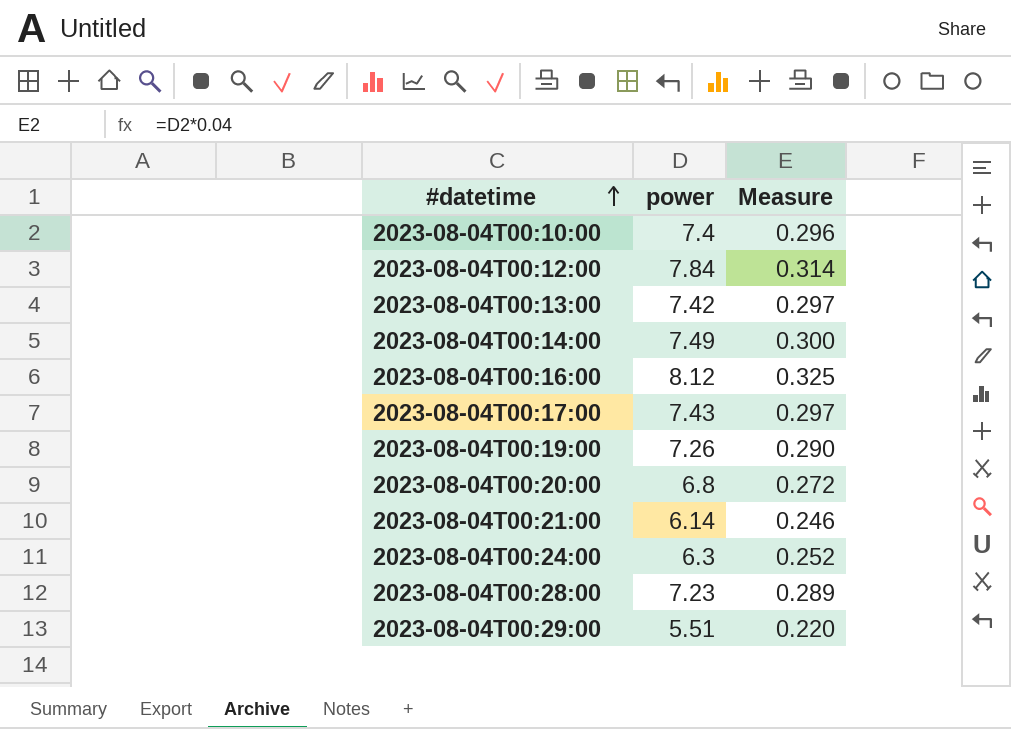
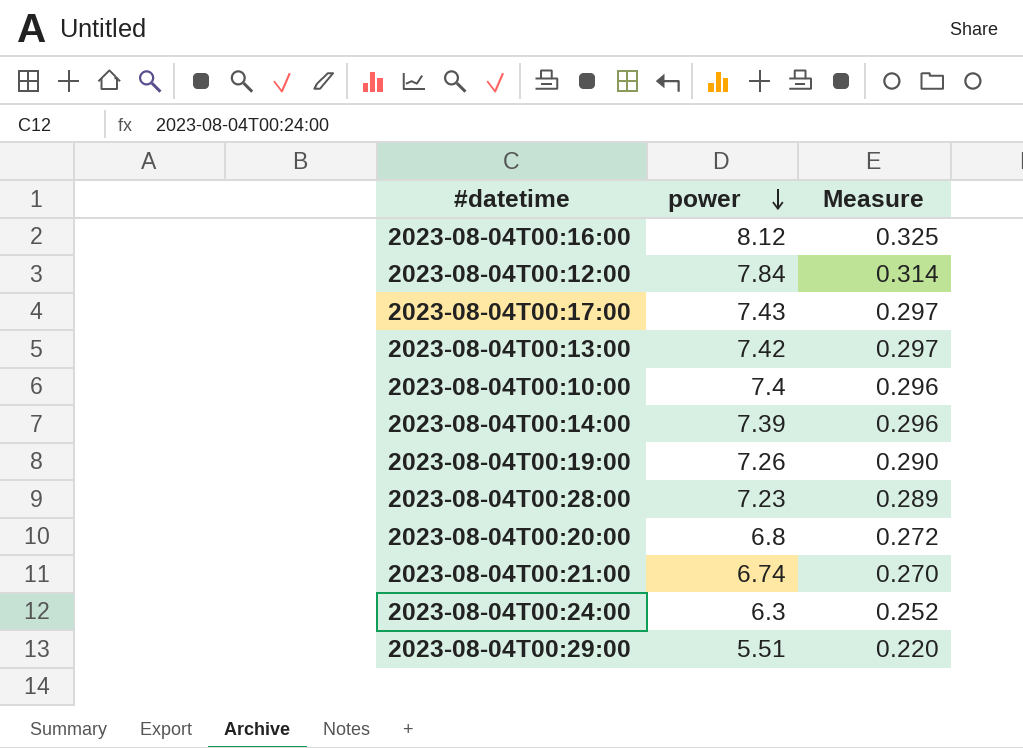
row order: #datetime ascending -> power descending
2023-08-04T00:14:00 | power: 7.49 -> 7.39
2023-08-04T00:14:00 | Measure: 0.300 -> 0.296
2023-08-04T00:21:00 | power: 6.14 -> 6.74
2023-08-04T00:21:00 | Measure: 0.246 -> 0.270

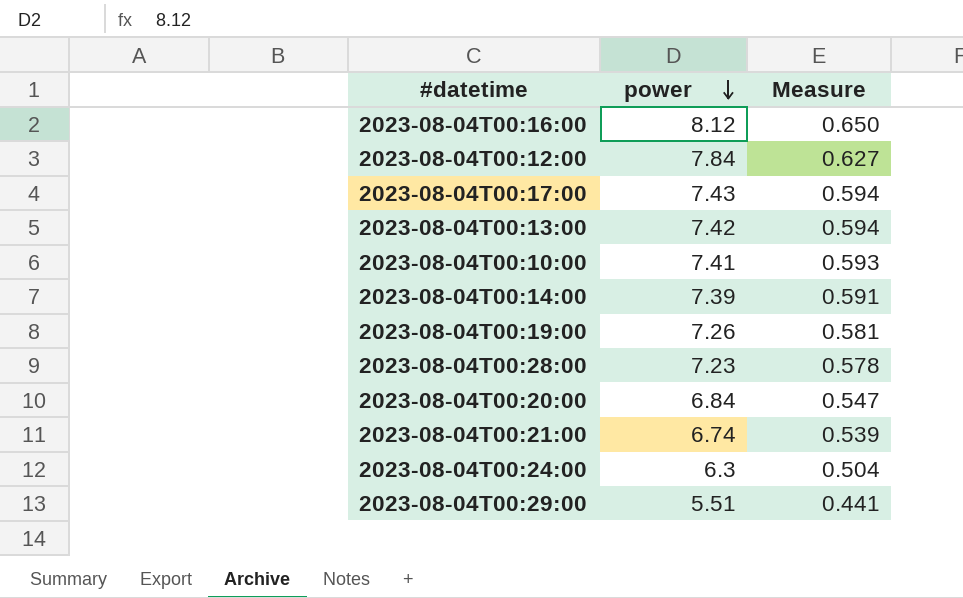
column Measure | formula: [power] * 0.04 -> [power] * 0.08
2023-08-04T00:10:00 | power: 7.4 -> 7.41
2023-08-04T00:20:00 | power: 6.8 -> 6.84

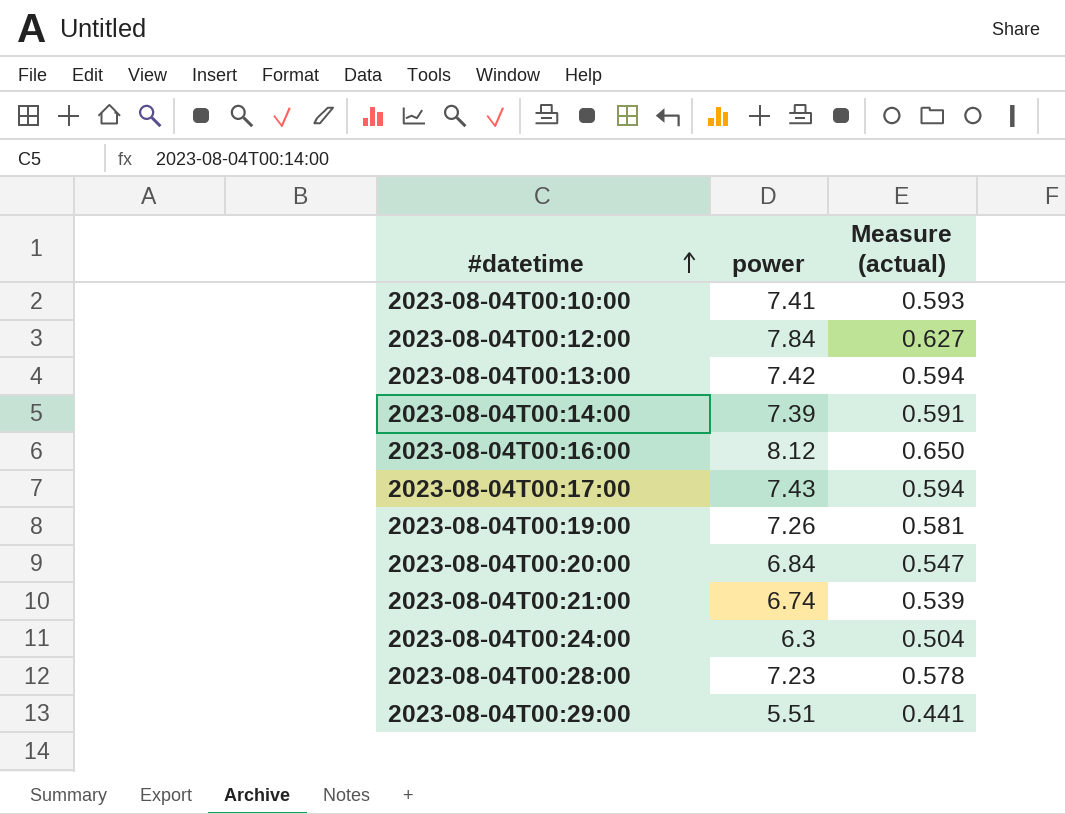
row order: power descending -> #datetime ascending
column name: Measure -> Measure (actual)

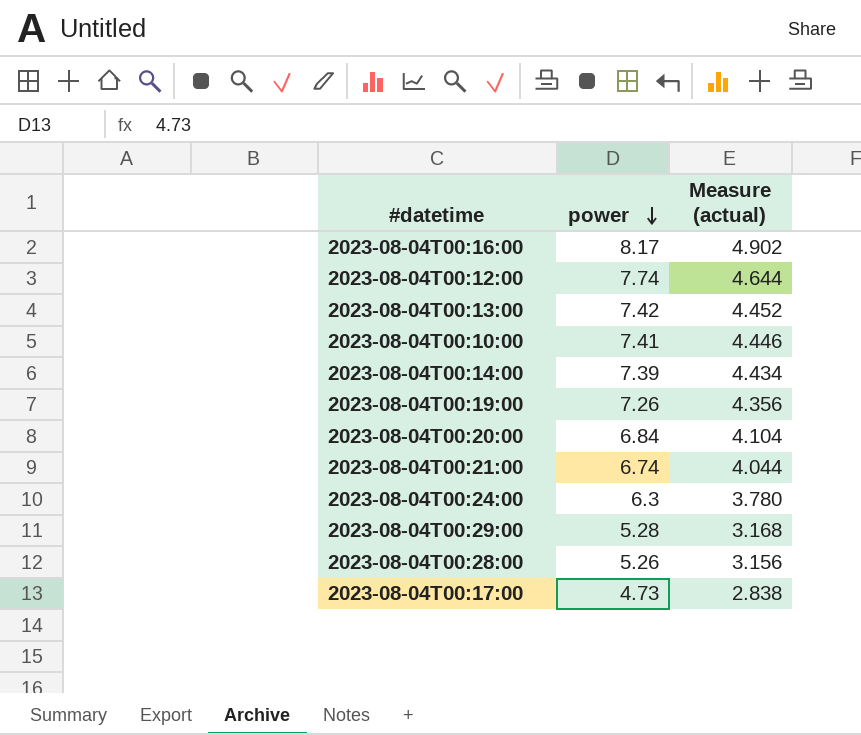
row order: #datetime ascending -> power descending
column Measure (actual) | formula: [power] * 0.08 -> [power] * 0.6
2023-08-04T00:16:00 | power: 8.12 -> 8.17
2023-08-04T00:12:00 | power: 7.84 -> 7.74
2023-08-04T00:29:00 | power: 5.51 -> 5.28
2023-08-04T00:28:00 | power: 7.23 -> 5.26
2023-08-04T00:17:00 | power: 7.43 -> 4.73

